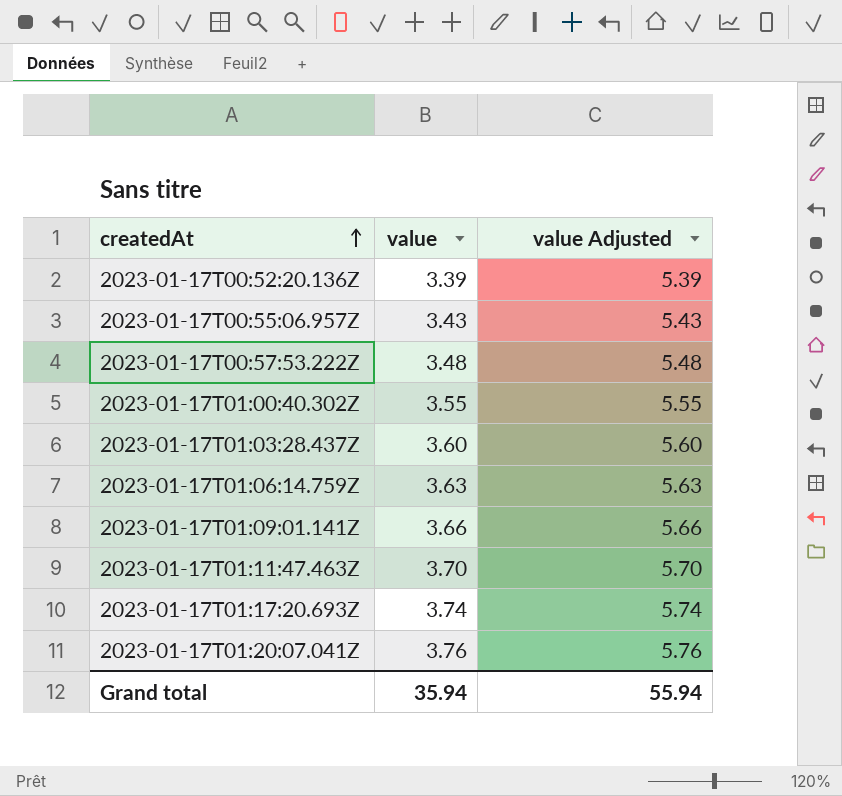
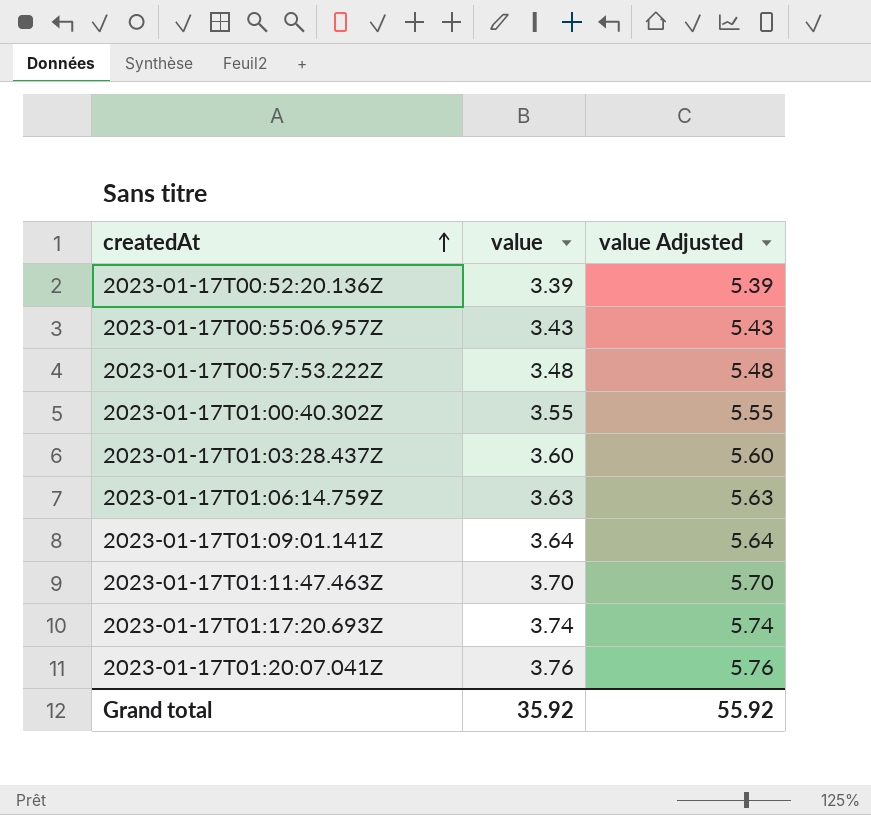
2023-01-17T01:09:01.141Z | value: 3.66 -> 3.64
2023-01-17T01:09:01.141Z | value Adjusted: 5.66 -> 5.64
Grand total | value: 35.94 -> 35.92
Grand total | value Adjusted: 55.94 -> 55.92

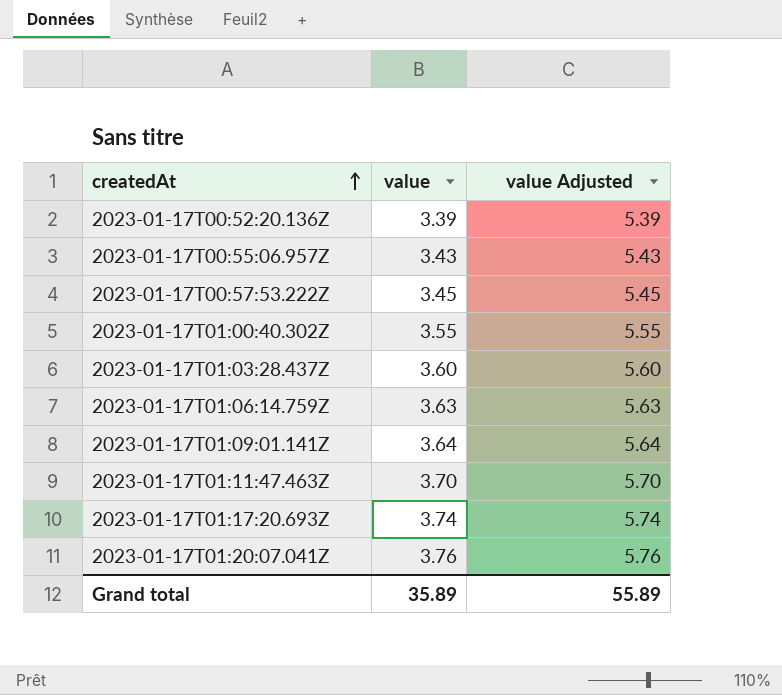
2023-01-17T00:57:53.222Z | value: 3.48 -> 3.45
2023-01-17T00:57:53.222Z | value Adjusted: 5.48 -> 5.45
Grand total | value: 35.92 -> 35.89
Grand total | value Adjusted: 55.92 -> 55.89

